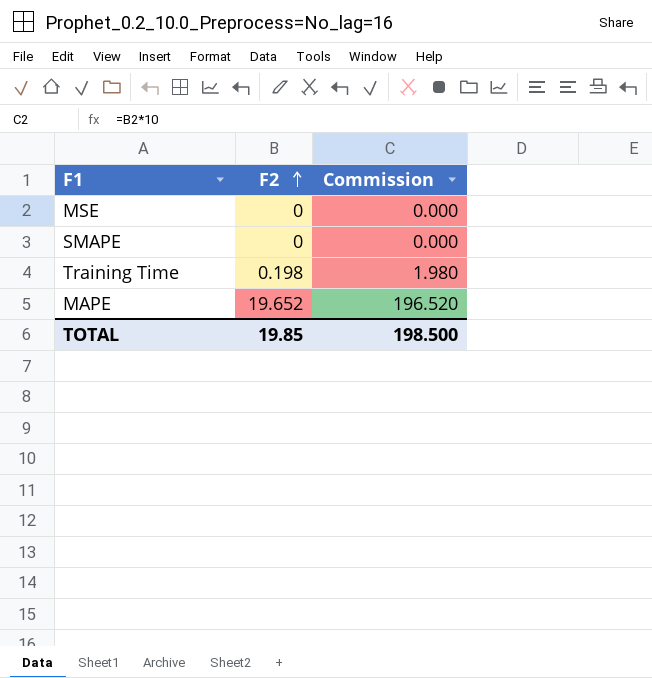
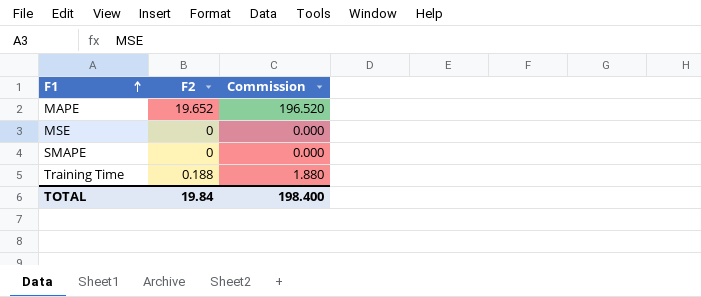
row order: F2 ascending -> F1 ascending
Training Time | F2: 0.198 -> 0.188
Training Time | Commission: 1.980 -> 1.880
TOTAL | F2: 19.85 -> 19.84
TOTAL | Commission: 198.500 -> 198.400

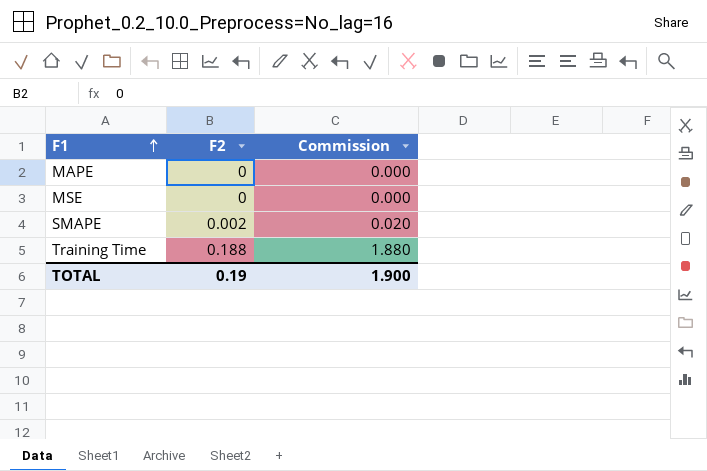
MAPE | F2: 19.652 -> 0
MAPE | Commission: 196.520 -> 0.000
SMAPE | F2: 0 -> 0.002
SMAPE | Commission: 0.000 -> 0.020
TOTAL | F2: 19.84 -> 0.19
TOTAL | Commission: 198.400 -> 1.900

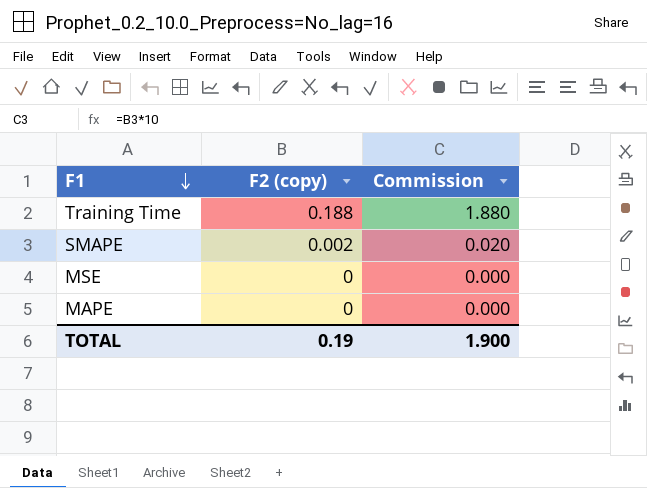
row order: F1 ascending -> F1 descending
column name: F2 -> F2 (copy)

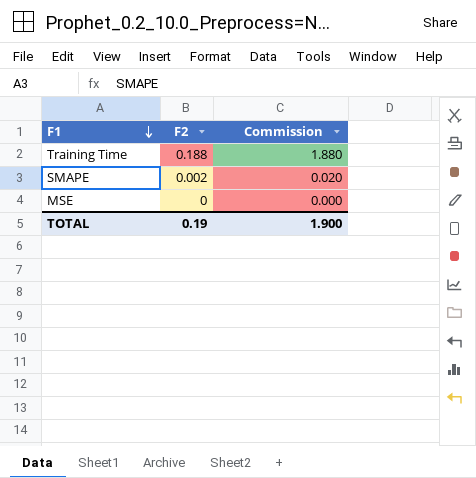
column name: F2 (copy) -> F2
row MAPE: 0 | 0.000 -> none

